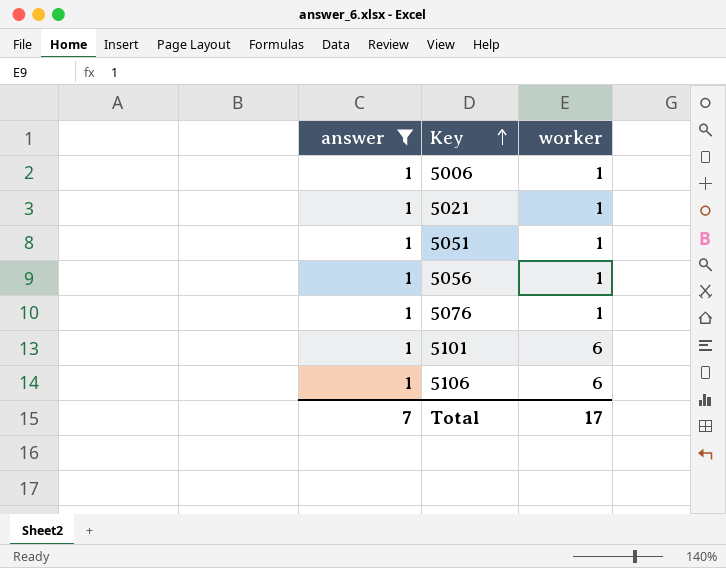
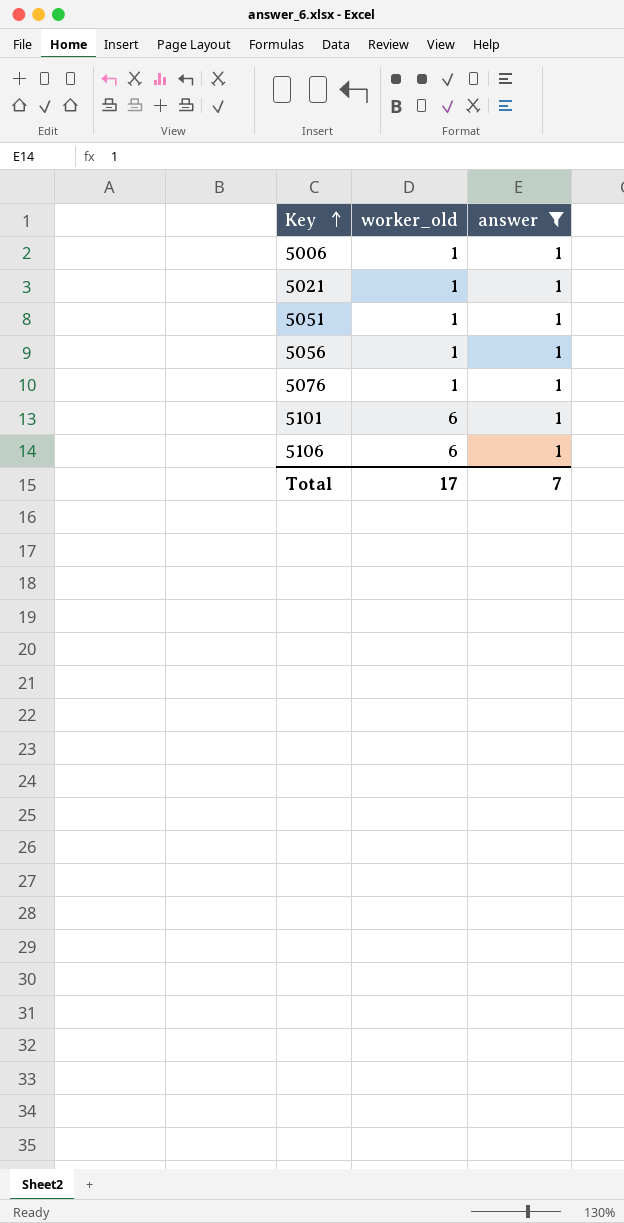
column name: worker -> worker_old
column answer | position: 1 -> 3

